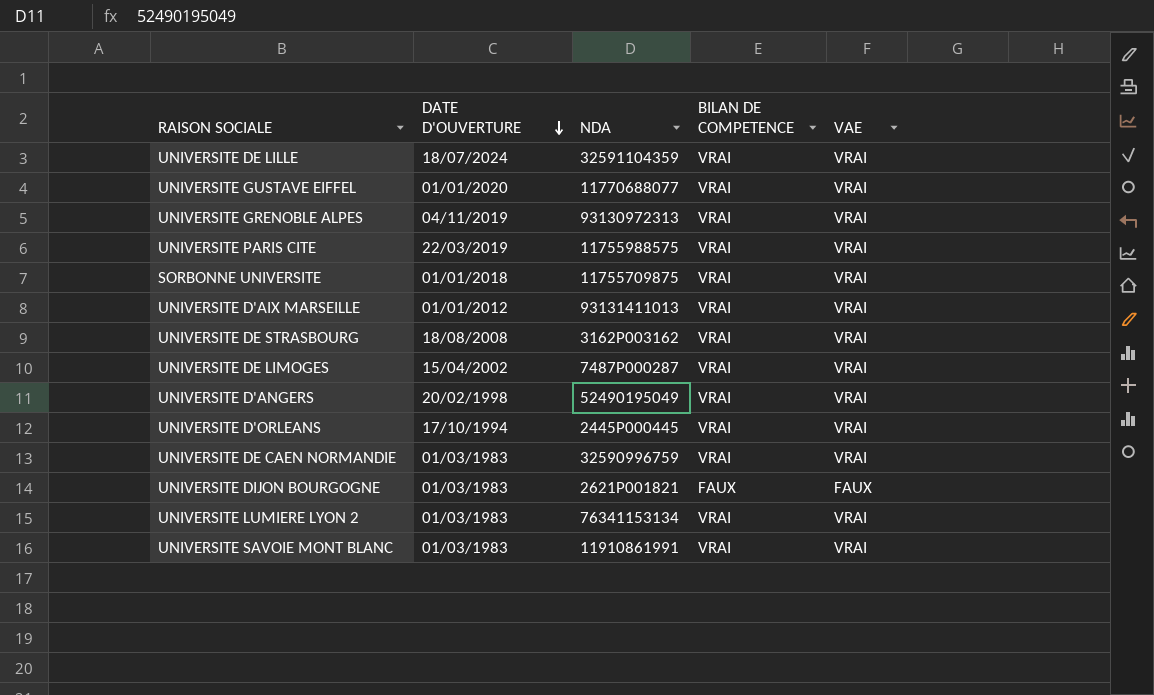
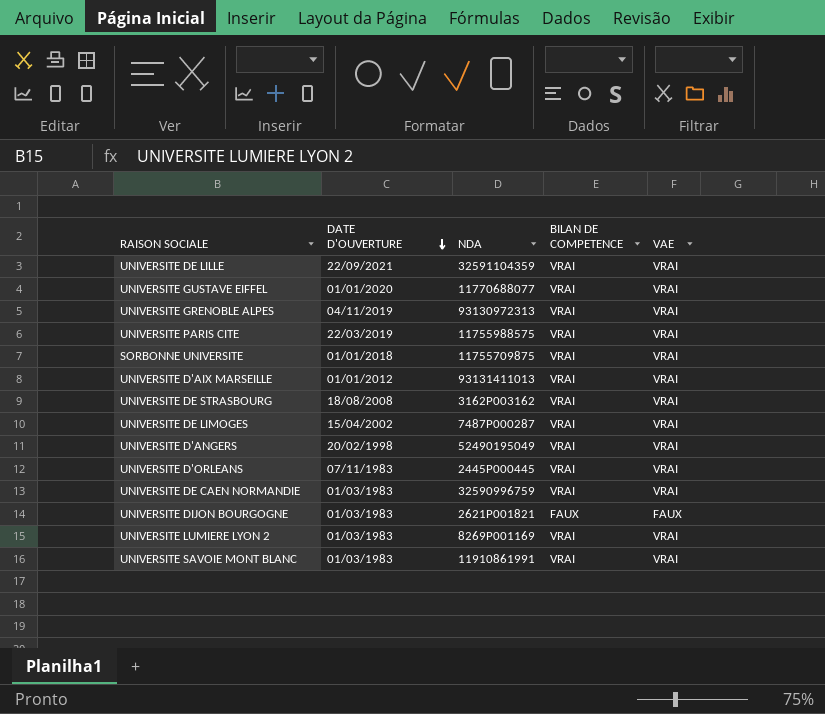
UNIVERSITE DE LILLE | DATE D'OUVERTURE: 18/07/2024 -> 22/09/2021
UNIVERSITE D'ORLEANS | DATE D'OUVERTURE: 17/10/1994 -> 07/11/1983
UNIVERSITE LUMIERE LYON 2 | NDA: 76341153134 -> 8269P001169

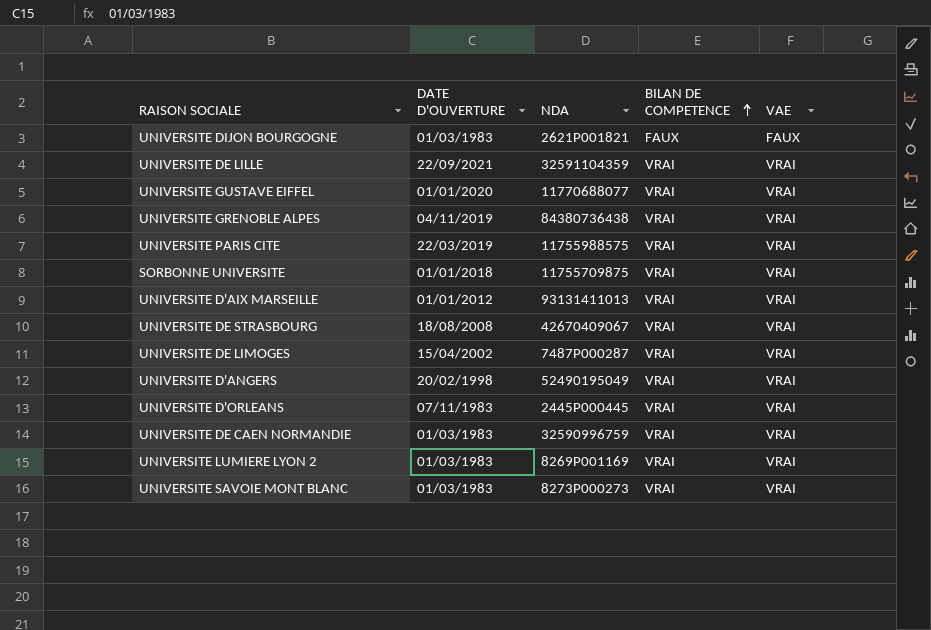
row order: DATE D'OUVERTURE descending -> BILAN DE COMPETENCE ascending
UNIVERSITE GRENOBLE ALPES | NDA: 93130972313 -> 84380736438
UNIVERSITE DE STRASBOURG | NDA: 3162P003162 -> 42670409067
UNIVERSITE SAVOIE MONT BLANC | NDA: 11910861991 -> 8273P000273

